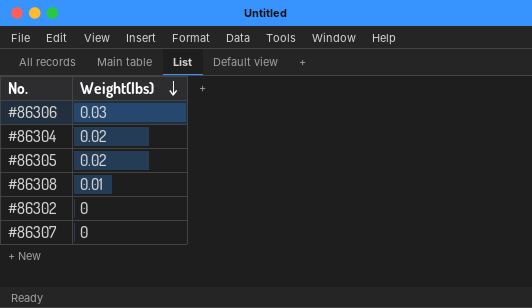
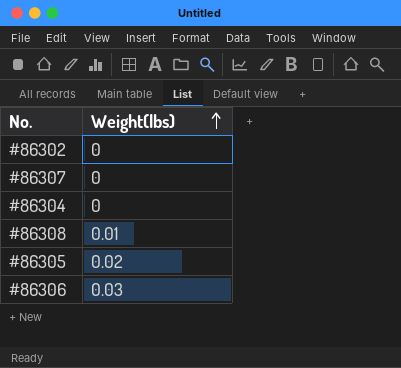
row order: Weight(lbs) descending -> Weight(lbs) ascending
#86304 | Weight(lbs): 0.02 -> 0

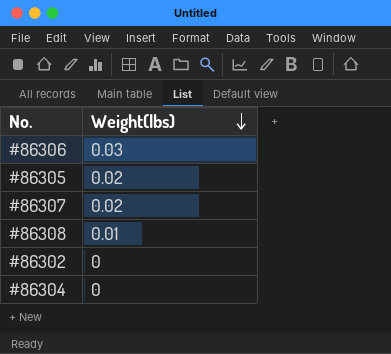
row order: Weight(lbs) ascending -> Weight(lbs) descending
#86307 | Weight(lbs): 0 -> 0.02

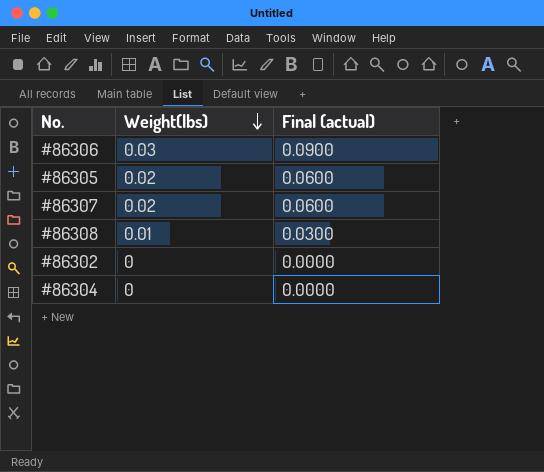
column Final (actual) | formula: none -> [Weight(lbs)] * 3

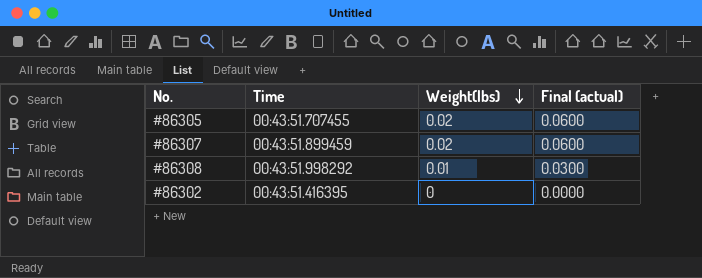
column Time | position: none -> 2
row #86306: 0.03 | 0.0900 -> none
row #86304: 0 | 0.0000 -> none

